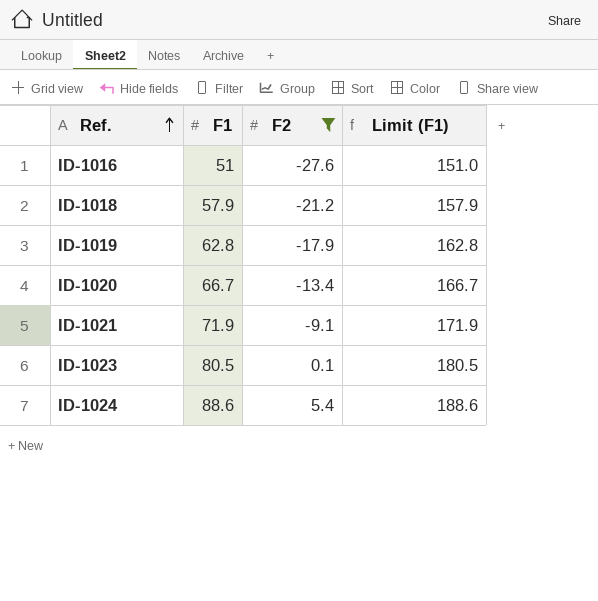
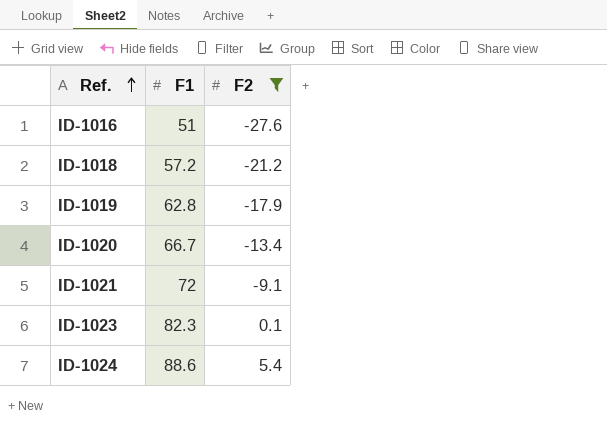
column Limit (F1) | formula: [F1] + 100 -> none
ID-1018 | F1: 57.9 -> 57.2
ID-1021 | F1: 71.9 -> 72
ID-1023 | F1: 80.5 -> 82.3

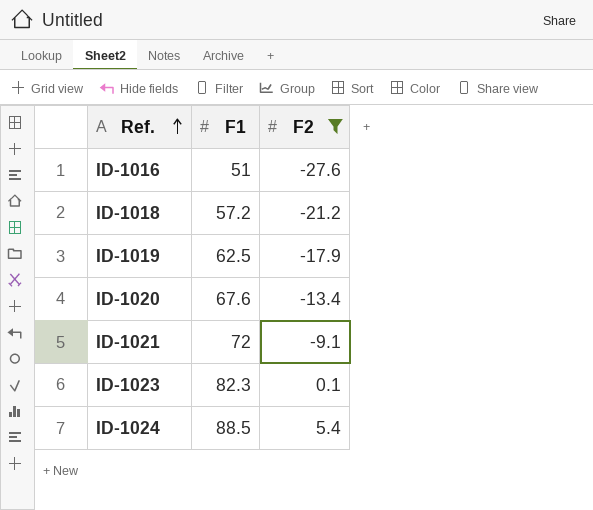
ID-1019 | F1: 62.8 -> 62.5
ID-1020 | F1: 66.7 -> 67.6
ID-1024 | F1: 88.6 -> 88.5

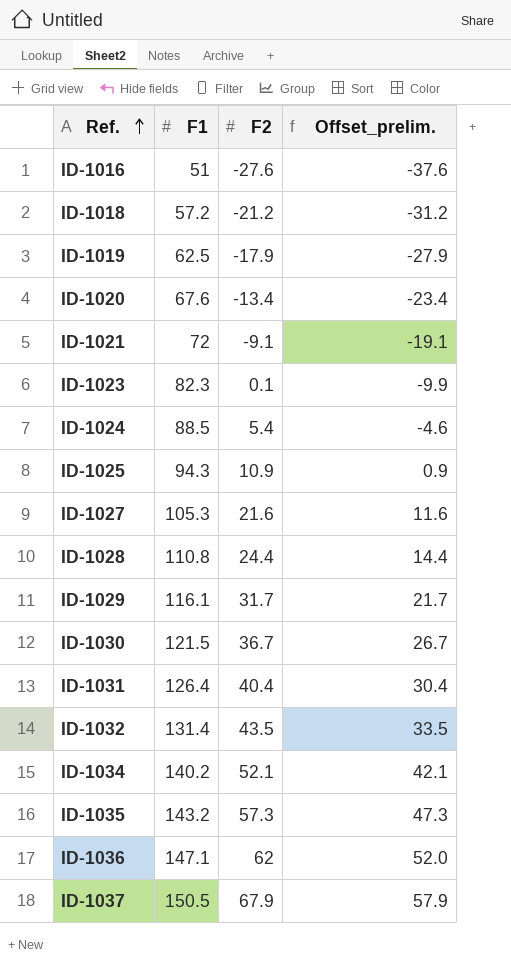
filter: F2 <= 5.4 -> none
column Offset_prelim. | formula: none -> [F2] - 10

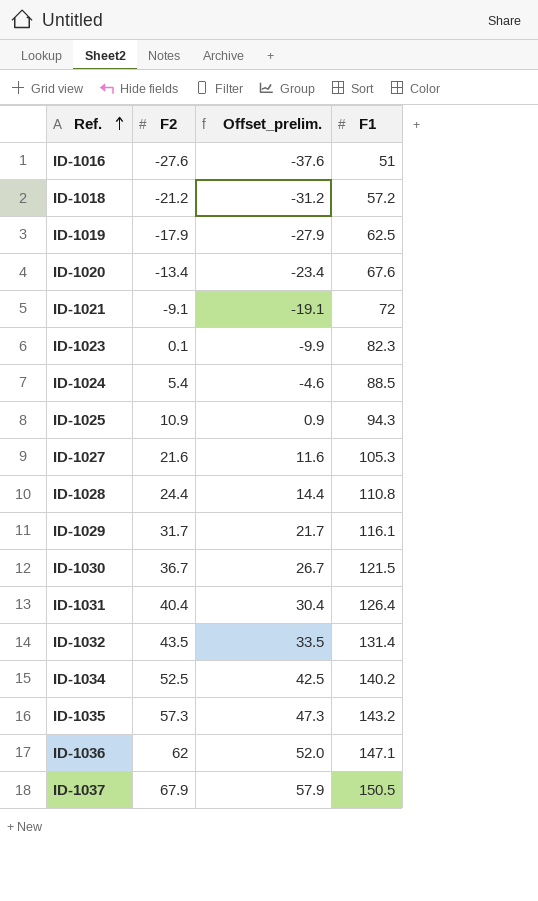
column F1 | position: 2 -> 4
ID-1034 | F2: 52.1 -> 52.5
ID-1034 | Offset_prelim.: 42.1 -> 42.5

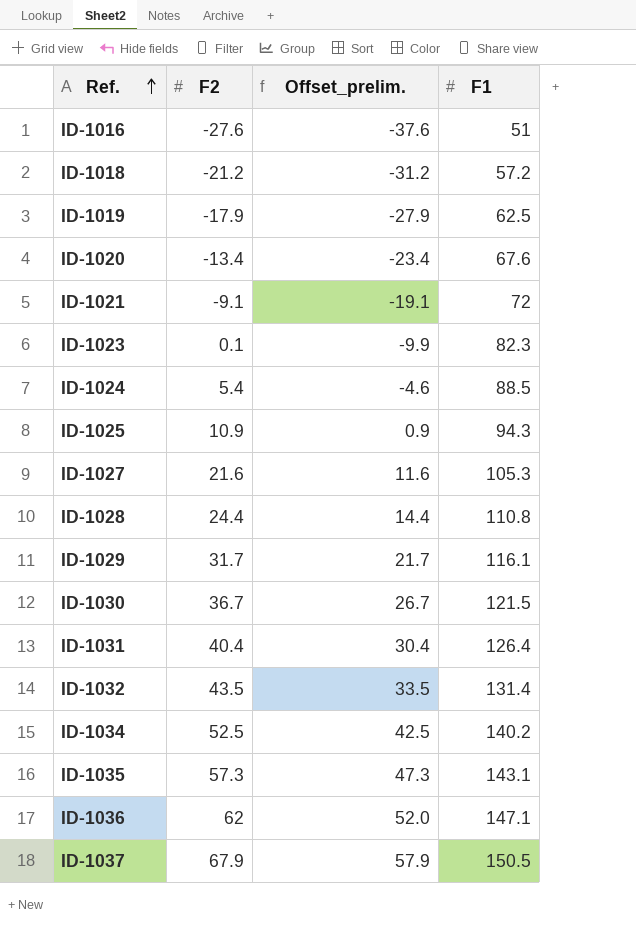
ID-1035 | F1: 143.2 -> 143.1

